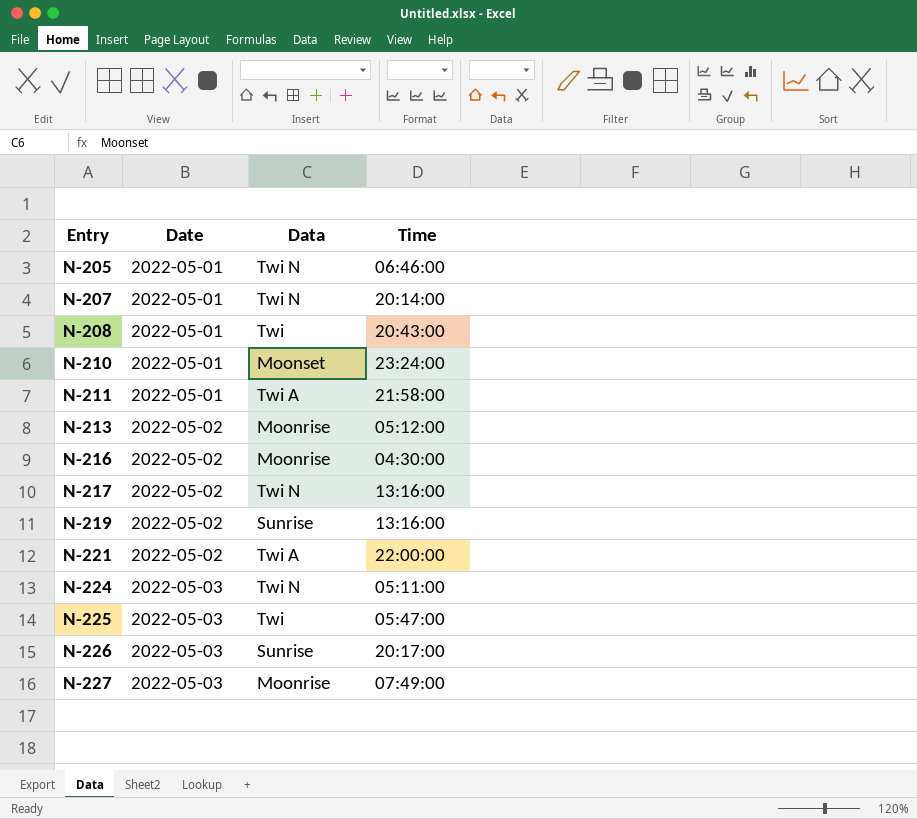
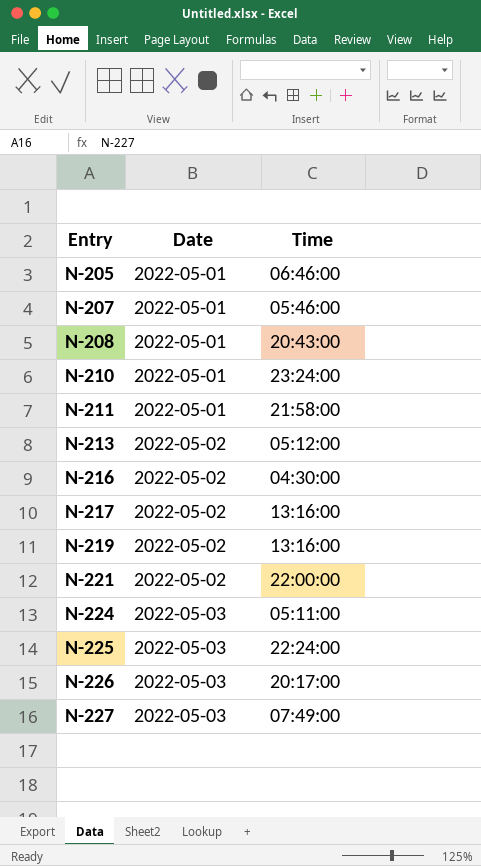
column Data | position: 3 -> none
N-207 | Time: 20:14:00 -> 05:46:00
N-225 | Time: 05:47:00 -> 22:24:00

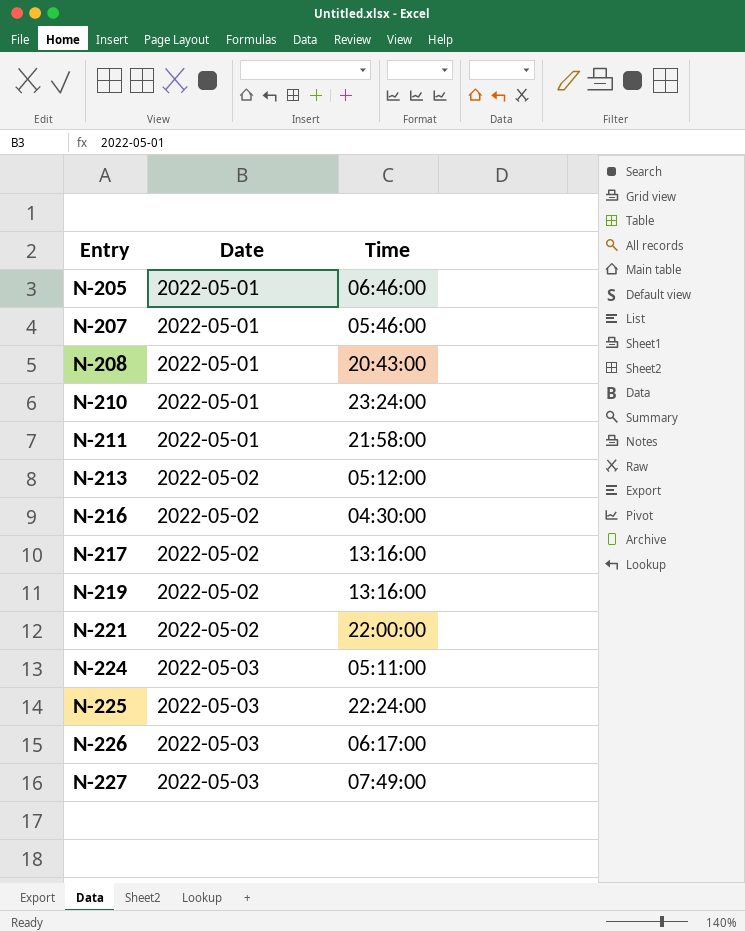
N-226 | Time: 20:17:00 -> 06:17:00

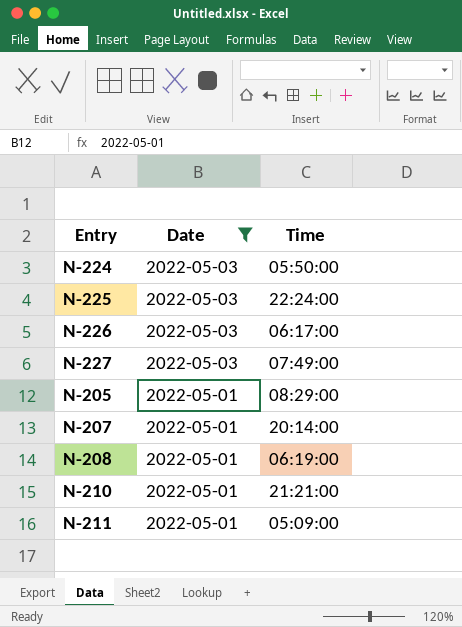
filter: none -> Date != 2022-05-02
row order: Entry ascending -> Date descending
N-224 | Time: 05:11:00 -> 05:50:00
N-205 | Time: 06:46:00 -> 08:29:00
N-207 | Time: 05:46:00 -> 20:14:00
N-208 | Time: 20:43:00 -> 06:19:00
N-210 | Time: 23:24:00 -> 21:21:00
N-211 | Time: 21:58:00 -> 05:09:00

